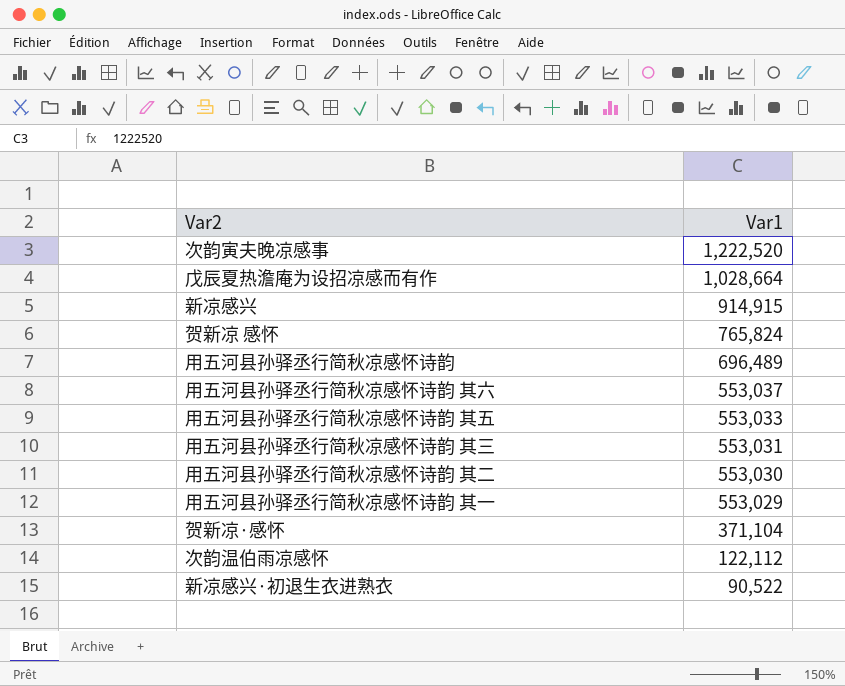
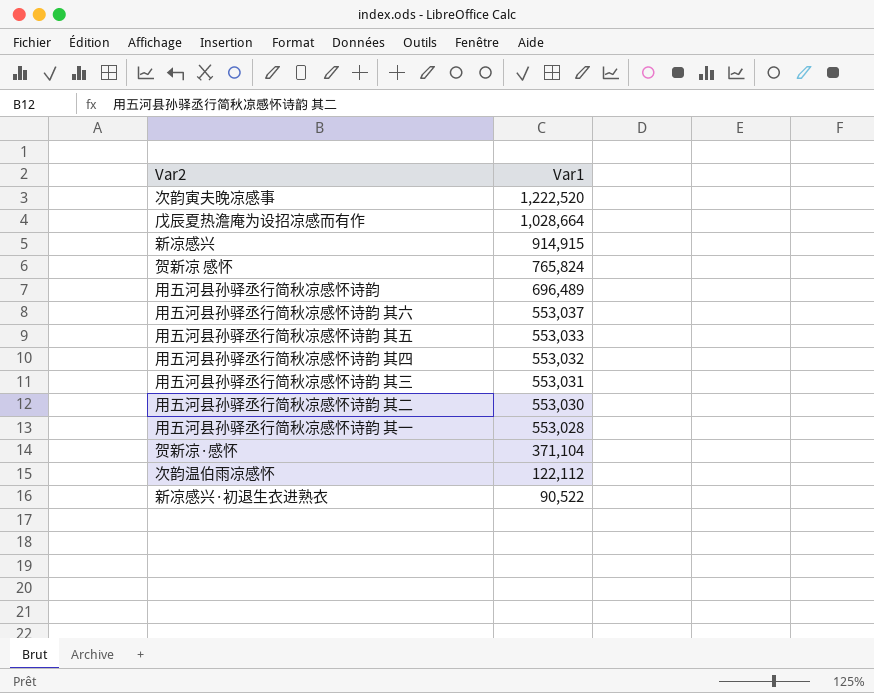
row 用五河县孙驿丞行简秋凉感怀诗韵 其四: none -> 553,032
用五河县孙驿丞行简秋凉感怀诗韵 其一 | Var1: 553,029 -> 553,028

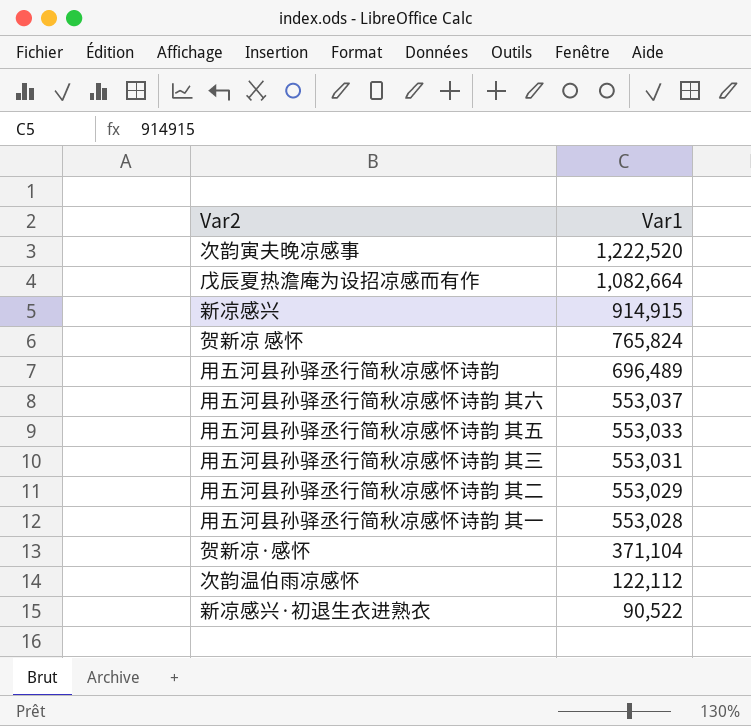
row 用五河县孙驿丞行简秋凉感怀诗韵 其四: 553,032 -> none
戊辰夏热澹庵为设招凉感而有作 | Var1: 1,028,664 -> 1,082,664
用五河县孙驿丞行简秋凉感怀诗韵 其二 | Var1: 553,030 -> 553,029

